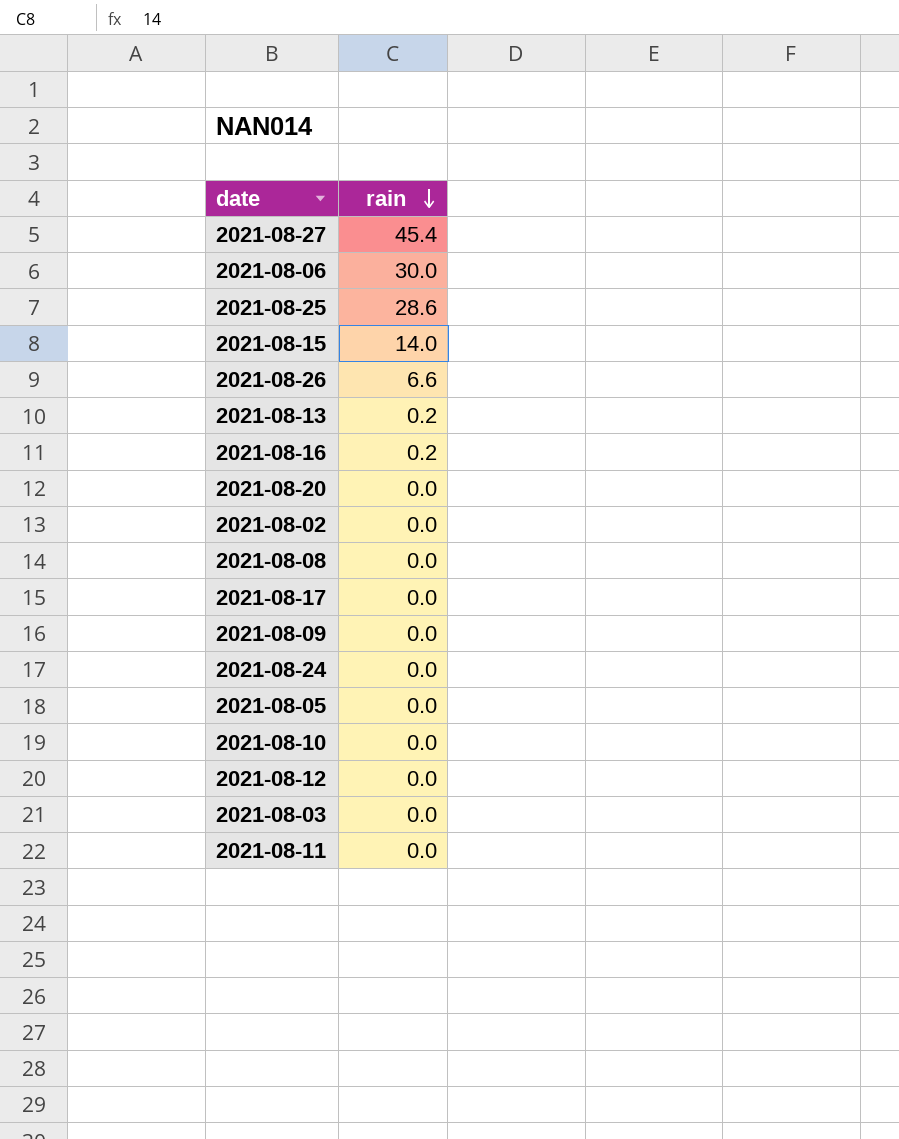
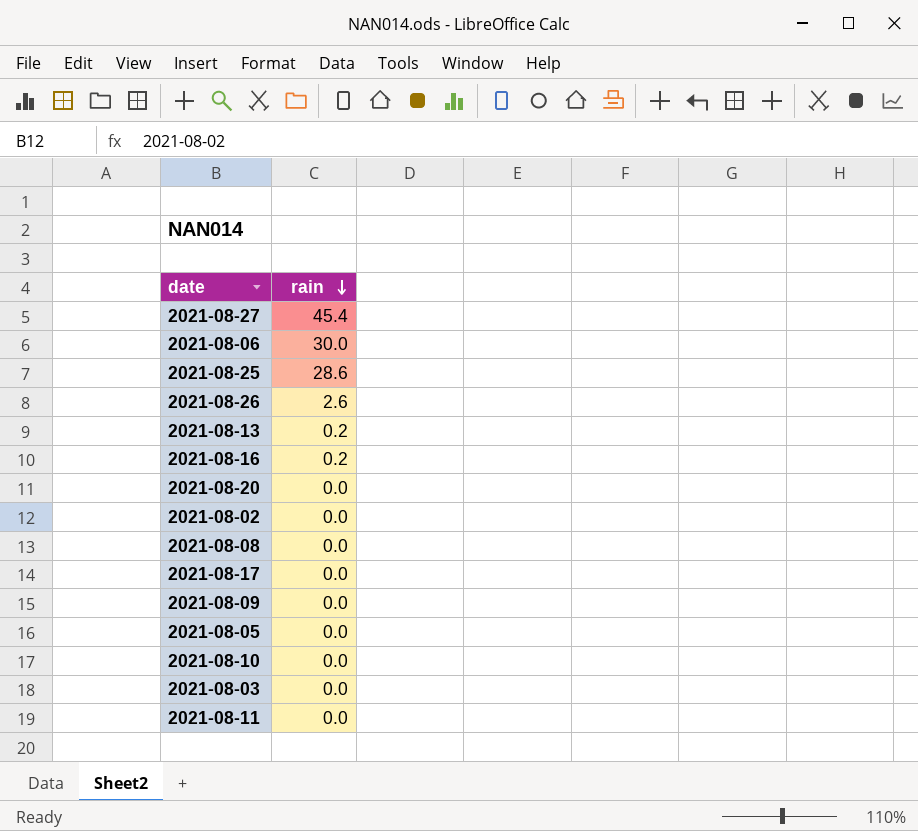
row 2021-08-15: 14.0 -> none
row 2021-08-24: 0.0 -> none
row 2021-08-12: 0.0 -> none
2021-08-26 | rain: 6.6 -> 2.6

